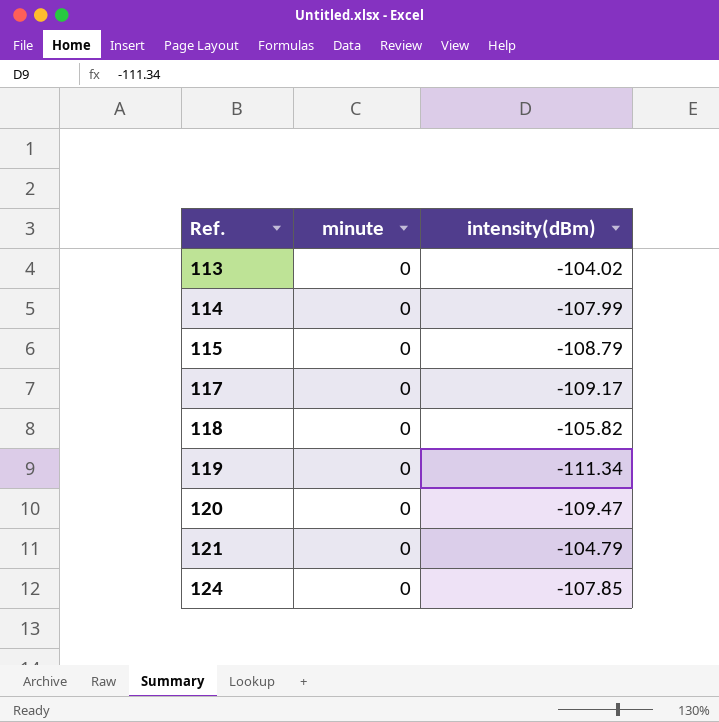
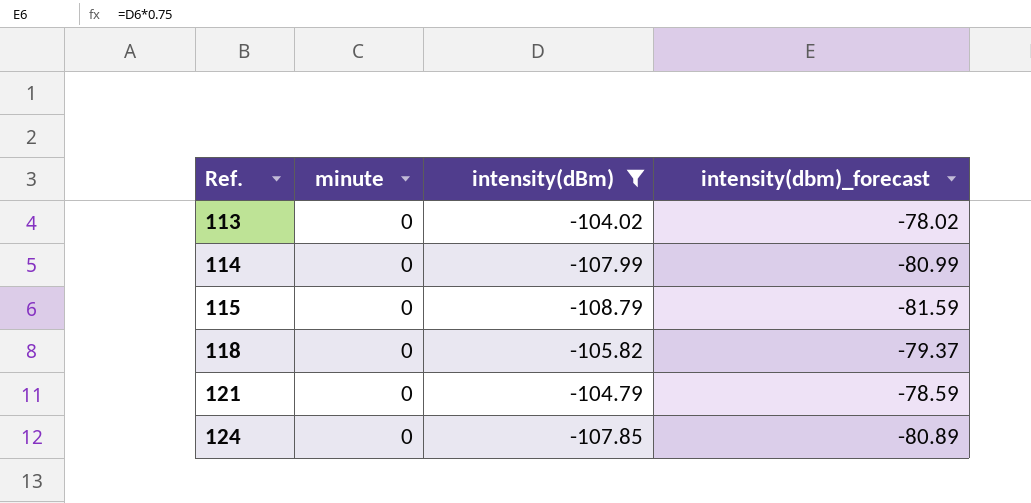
filter: none -> intensity(dBm) >= -108.79
column intensity(dbm)_forecast | formula: none -> [intensity(dBm)] * 0.75

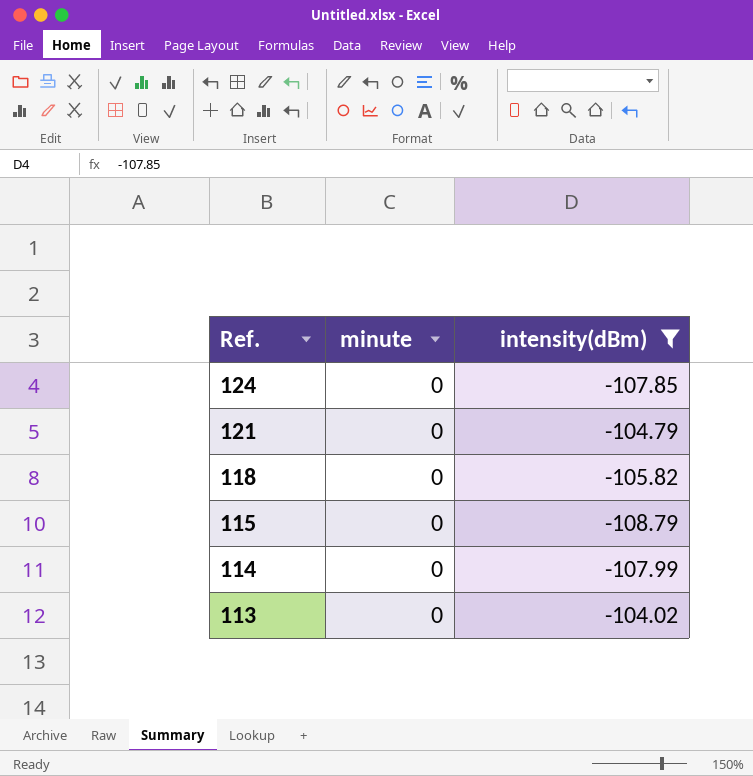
row order: Ref. ascending -> Ref. descending
column intensity(dbm)_forecast | formula: [intensity(dBm)] * 0.75 -> none

